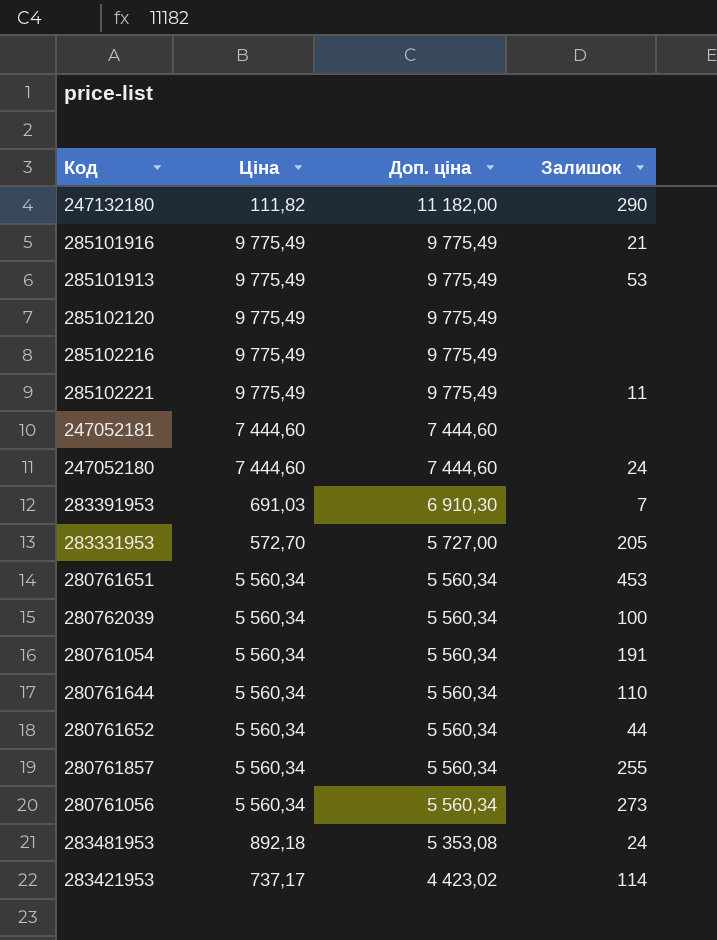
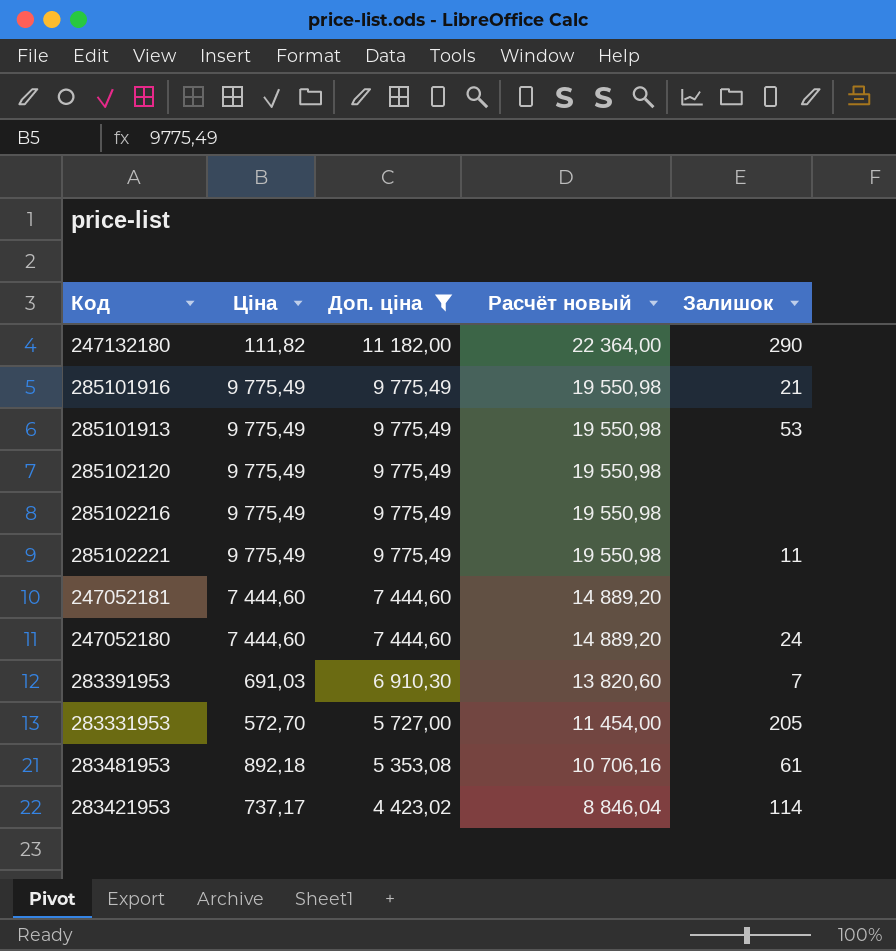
filter: none -> Доп. ціна != 5 560,34
column Расчёт новый | formula: none -> [Доп. ціна] * 2
283481953 | Залишок: 24 -> 61

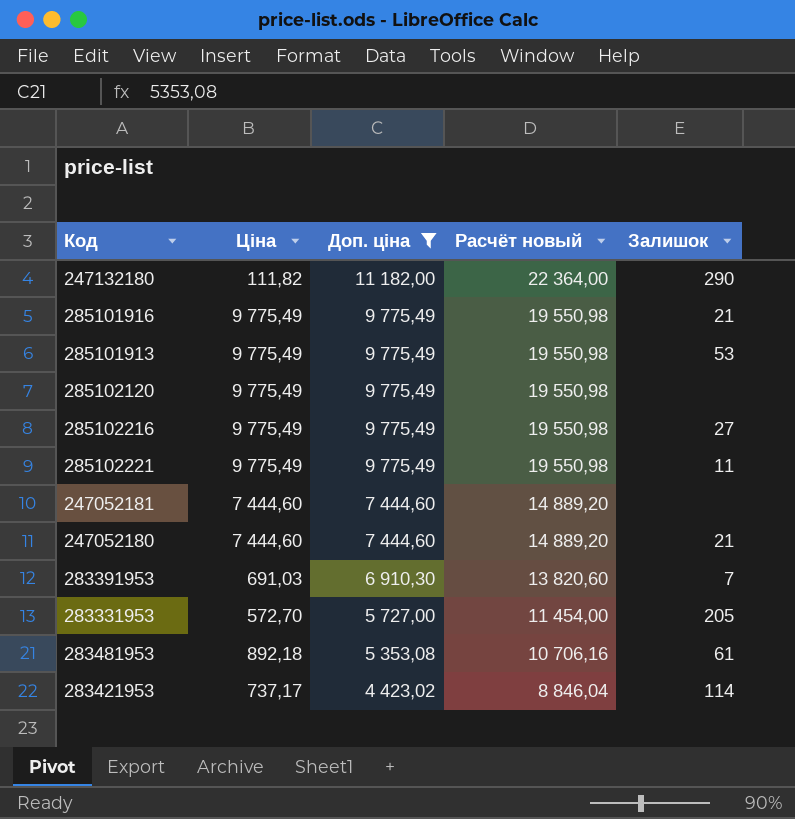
285102216 | Залишок: none -> 27
247052180 | Залишок: 24 -> 21

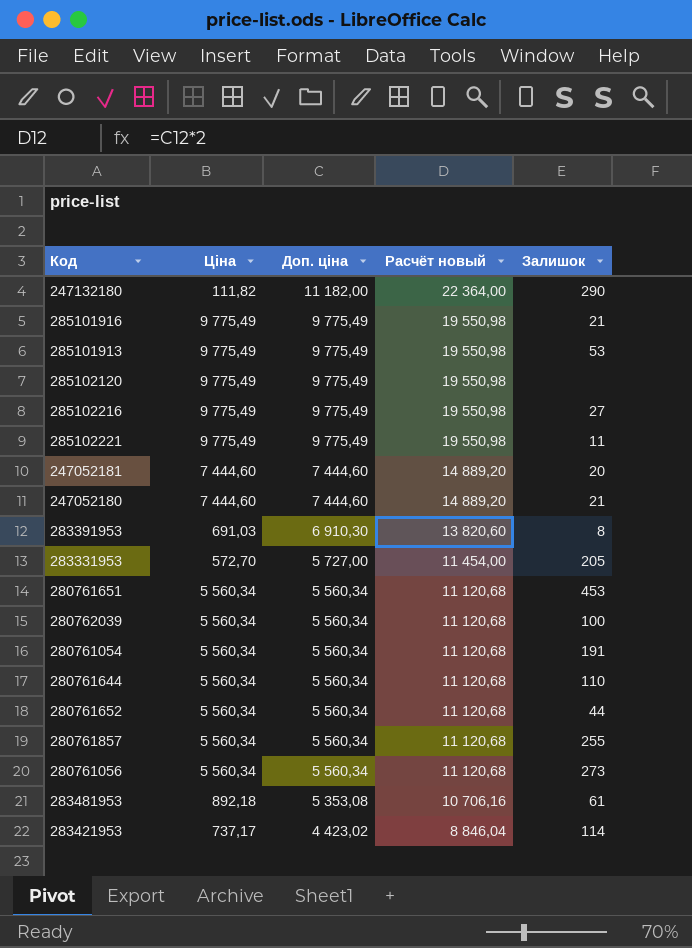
filter: Доп. ціна != 5 560,34 -> none
247052181 | Залишок: none -> 20
283391953 | Залишок: 7 -> 8

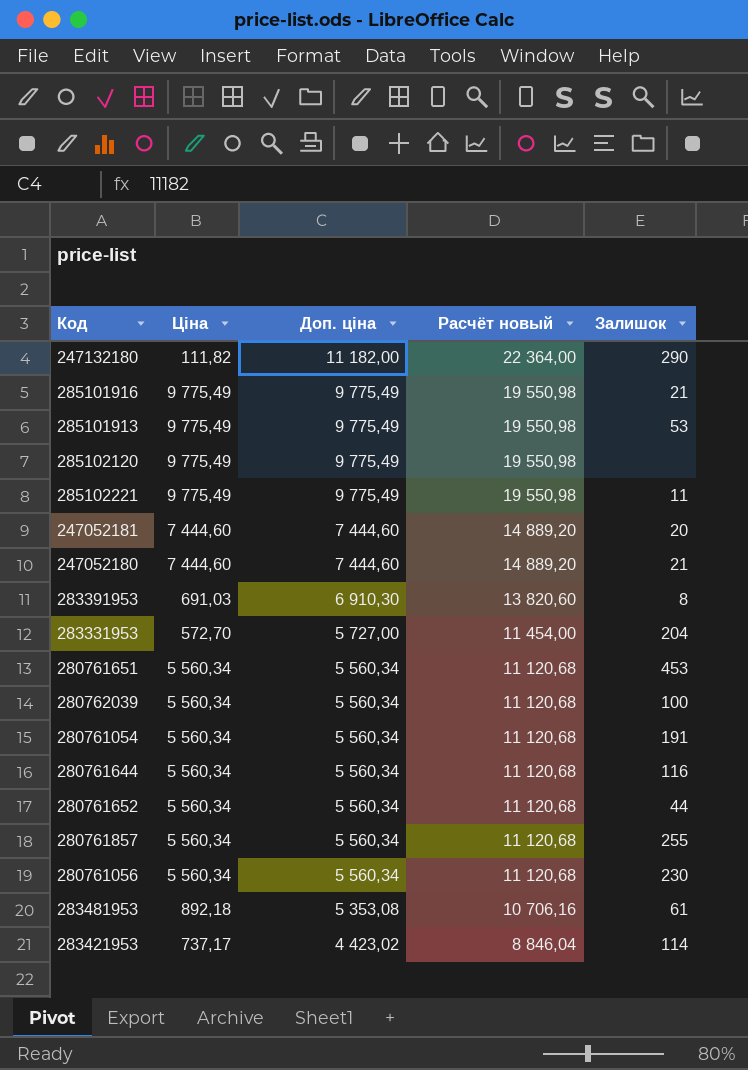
row 285102216: 9 775,49 | 9 775,49 | 19 550,98 | 27 -> none
283331953 | Залишок: 205 -> 204
280761644 | Залишок: 110 -> 116
280761056 | Залишок: 273 -> 230

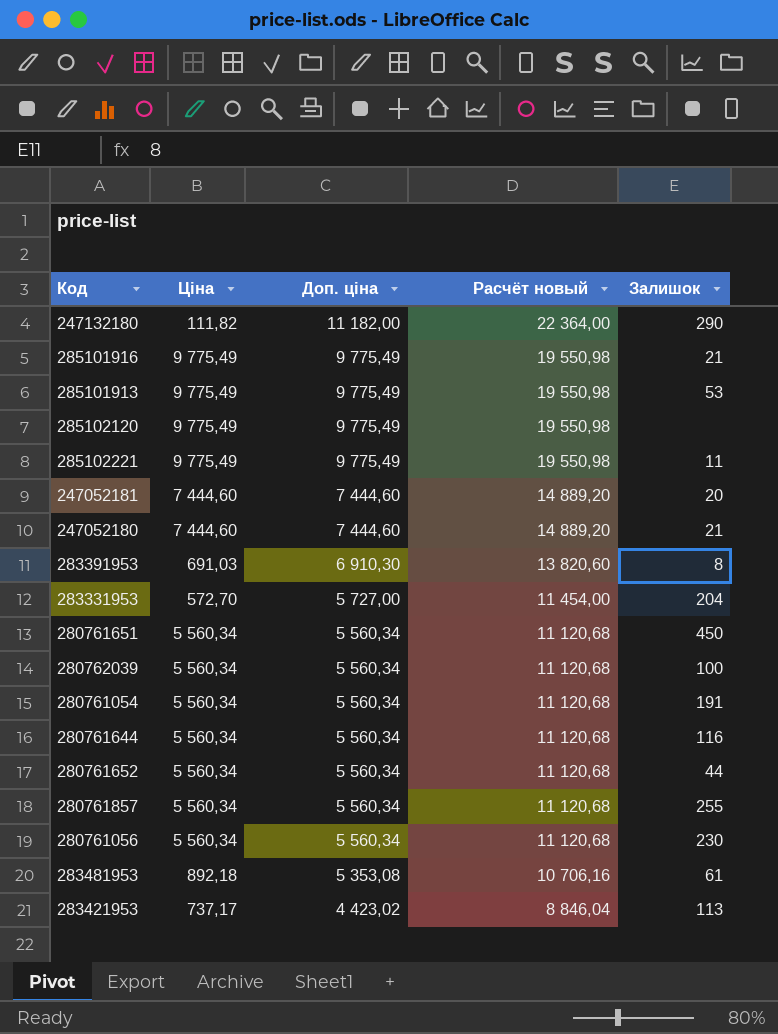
280761651 | Залишок: 453 -> 450
283421953 | Залишок: 114 -> 113

